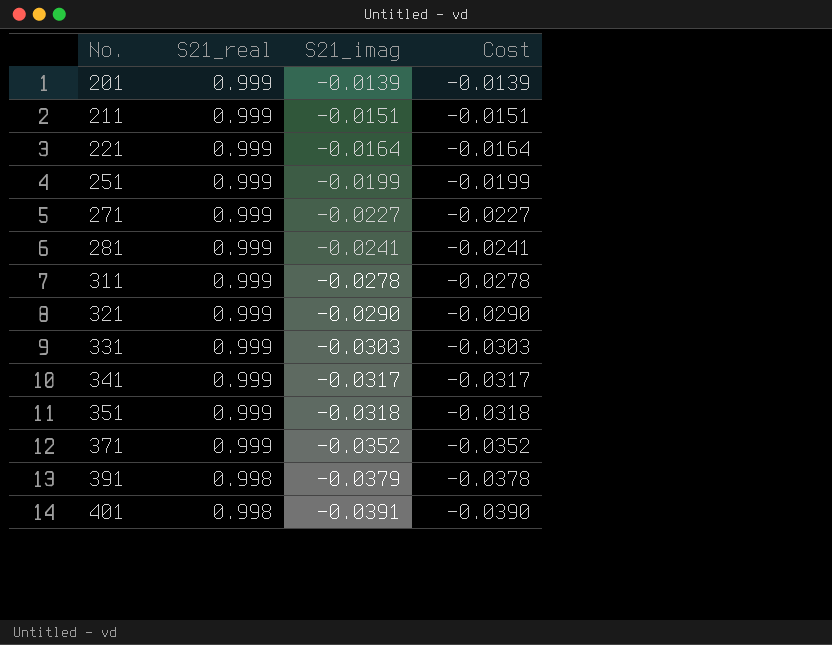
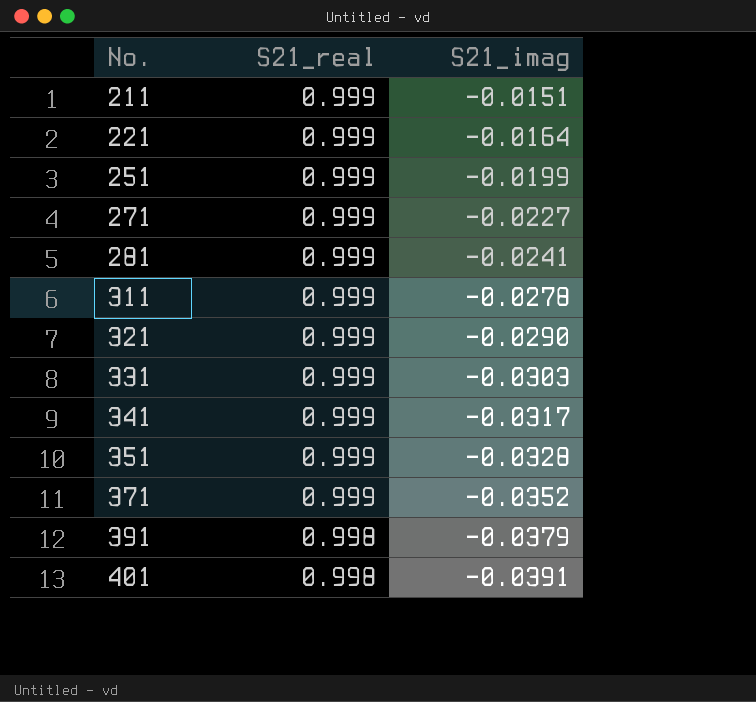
column Cost | formula: [S21_real] * [S21_imag] -> none
row 201: 0.999 | -0.0139 | -0.0139 -> none
351 | S21_imag: -0.0318 -> -0.0328

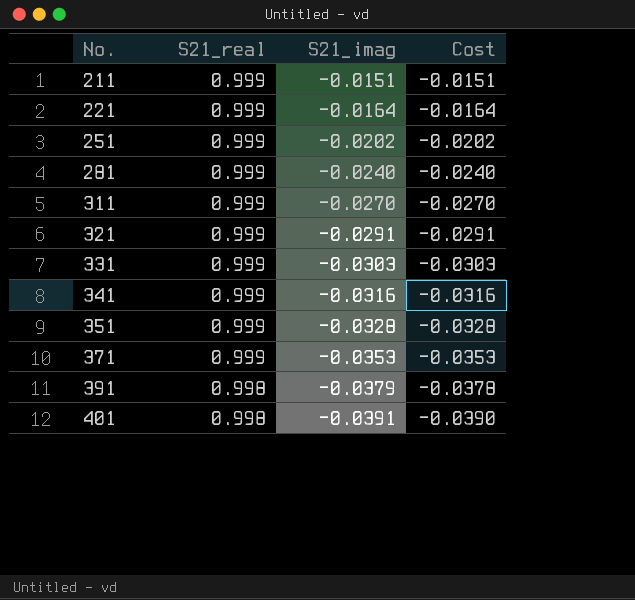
column Cost | formula: none -> [S21_real] * [S21_imag]
row 271: 0.999 | -0.0227 -> none
251 | S21_imag: -0.0199 -> -0.0202
281 | S21_imag: -0.0241 -> -0.0240
311 | S21_imag: -0.0278 -> -0.0270
321 | S21_imag: -0.0290 -> -0.0291
341 | S21_imag: -0.0317 -> -0.0316
371 | S21_imag: -0.0352 -> -0.0353

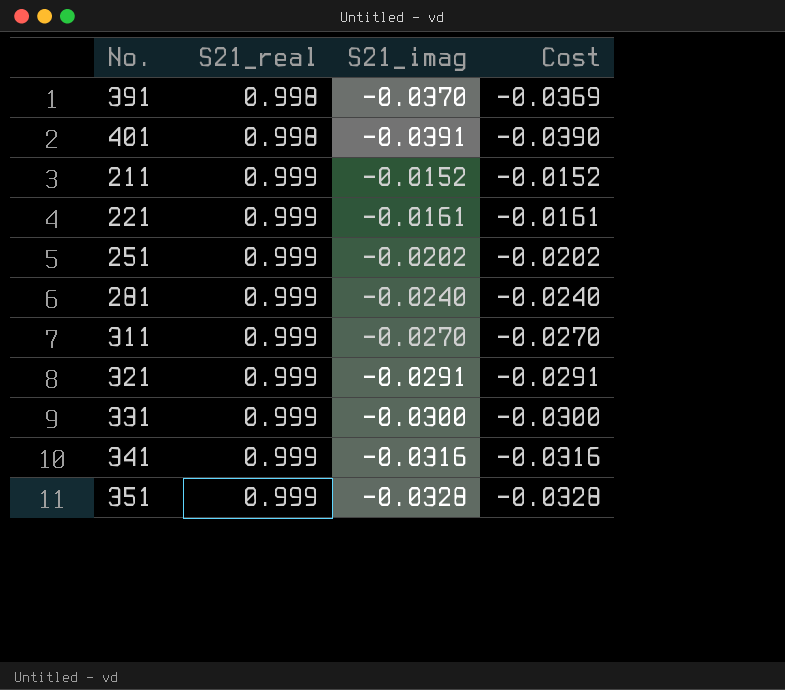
row order: No. ascending -> S21_real ascending
row 371: 0.999 | -0.0353 | -0.0353 -> none
391 | S21_imag: -0.0379 -> -0.0370
391 | Cost: -0.0378 -> -0.0369
211 | S21_imag: -0.0151 -> -0.0152
211 | Cost: -0.0151 -> -0.0152
221 | S21_imag: -0.0164 -> -0.0161
221 | Cost: -0.0164 -> -0.0161
331 | S21_imag: -0.0303 -> -0.0300
331 | Cost: -0.0303 -> -0.0300

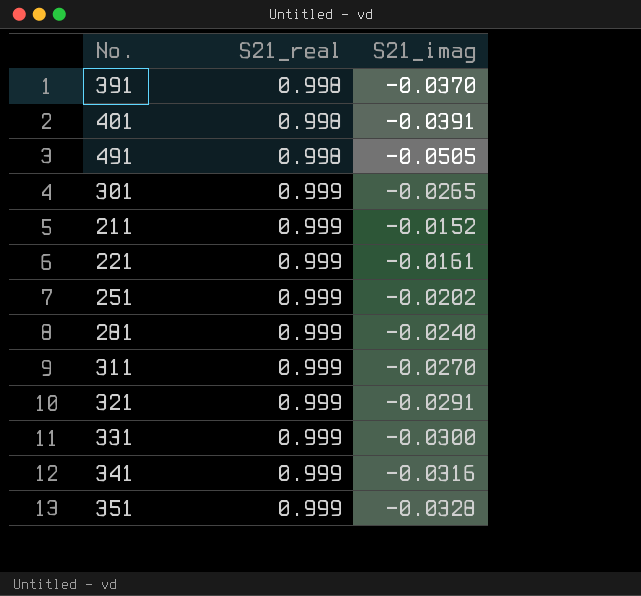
column Cost | formula: [S21_real] * [S21_imag] -> none
row 491: none -> 0.998 | -0.0505
row 301: none -> 0.999 | -0.0265

